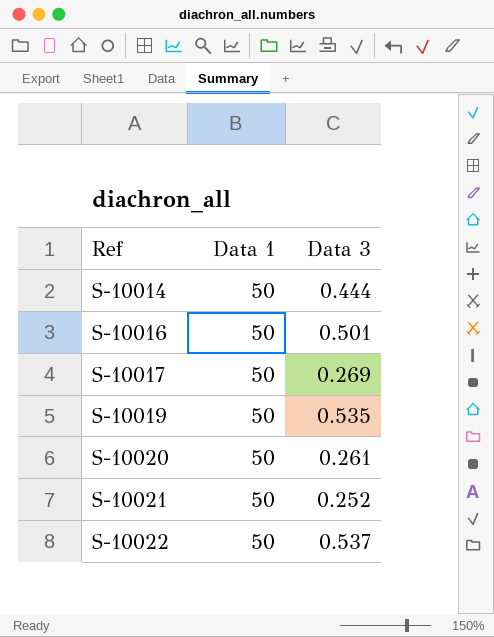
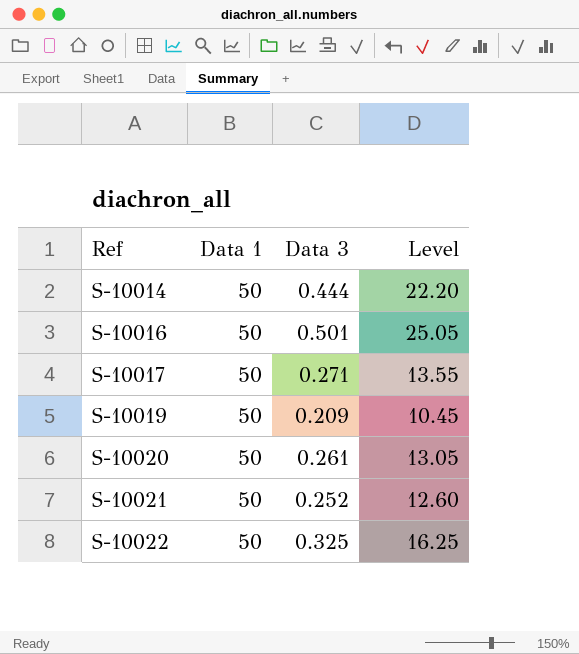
column Level | formula: none -> [Data 1] * [Data 3]
S-10017 | Data 3: 0.269 -> 0.271
S-10019 | Data 3: 0.535 -> 0.209
S-10022 | Data 3: 0.537 -> 0.325

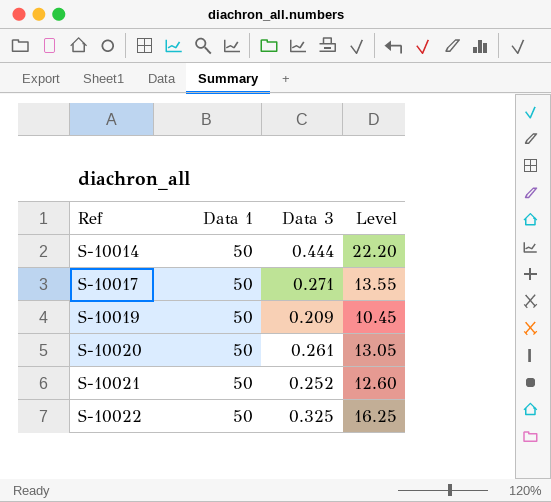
row S-10016: 50 | 0.501 | 25.05 -> none

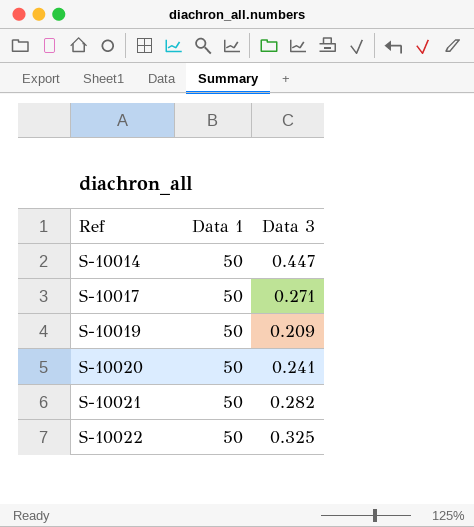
column Level | formula: [Data 1] * [Data 3] -> none
S-10014 | Data 3: 0.444 -> 0.447
S-10020 | Data 3: 0.261 -> 0.241
S-10021 | Data 3: 0.252 -> 0.282

